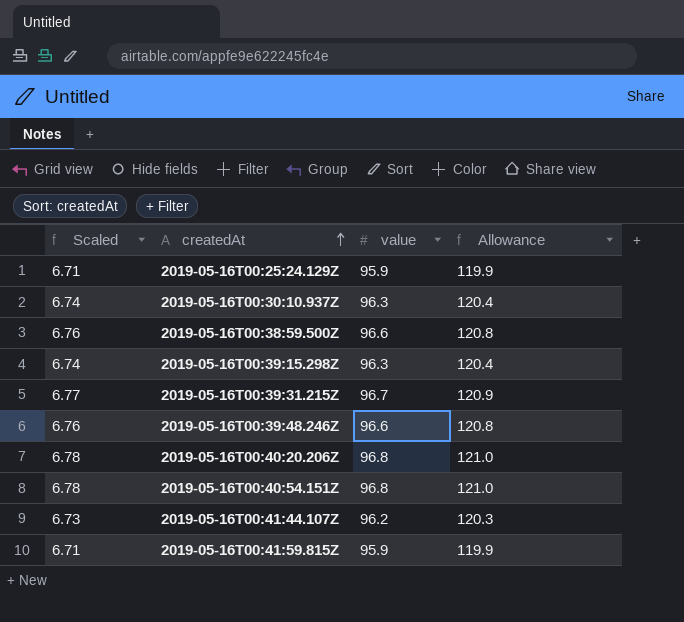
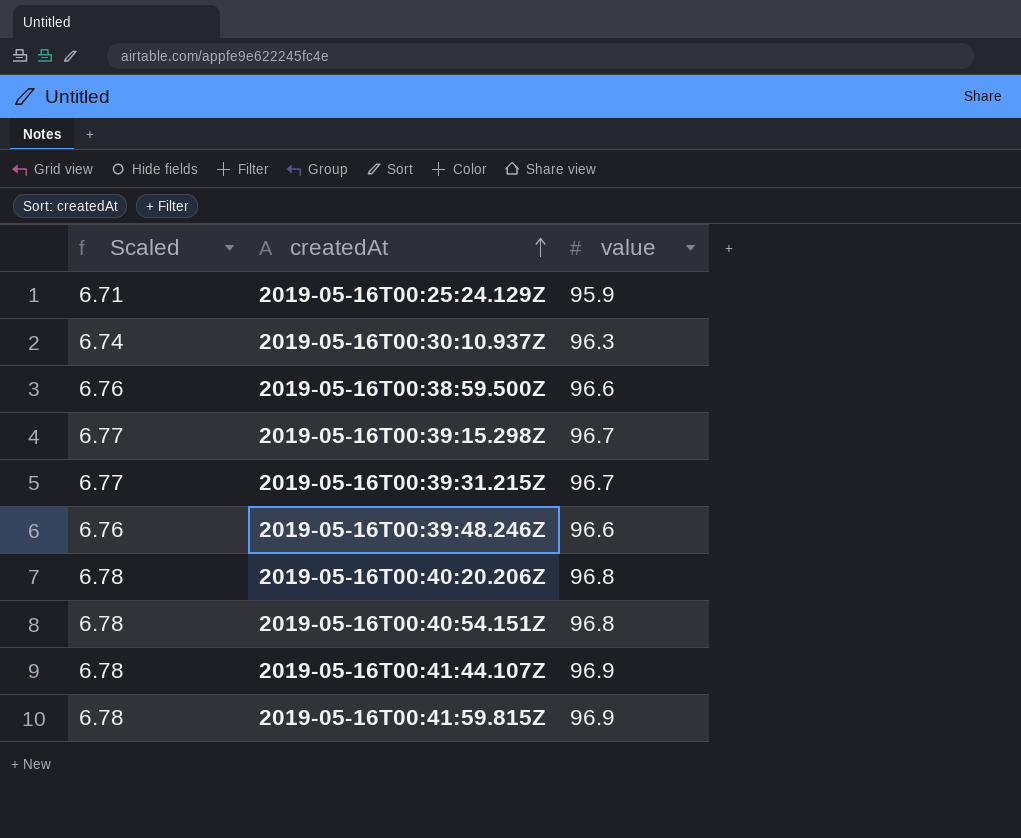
column Allowance | formula: [value] * 1.25 -> none
2019-05-16T00:39:15.298Z | Scaled: 6.74 -> 6.77
2019-05-16T00:39:15.298Z | value: 96.3 -> 96.7
2019-05-16T00:41:44.107Z | Scaled: 6.73 -> 6.78
2019-05-16T00:41:44.107Z | value: 96.2 -> 96.9
2019-05-16T00:41:59.815Z | Scaled: 6.71 -> 6.78
2019-05-16T00:41:59.815Z | value: 95.9 -> 96.9

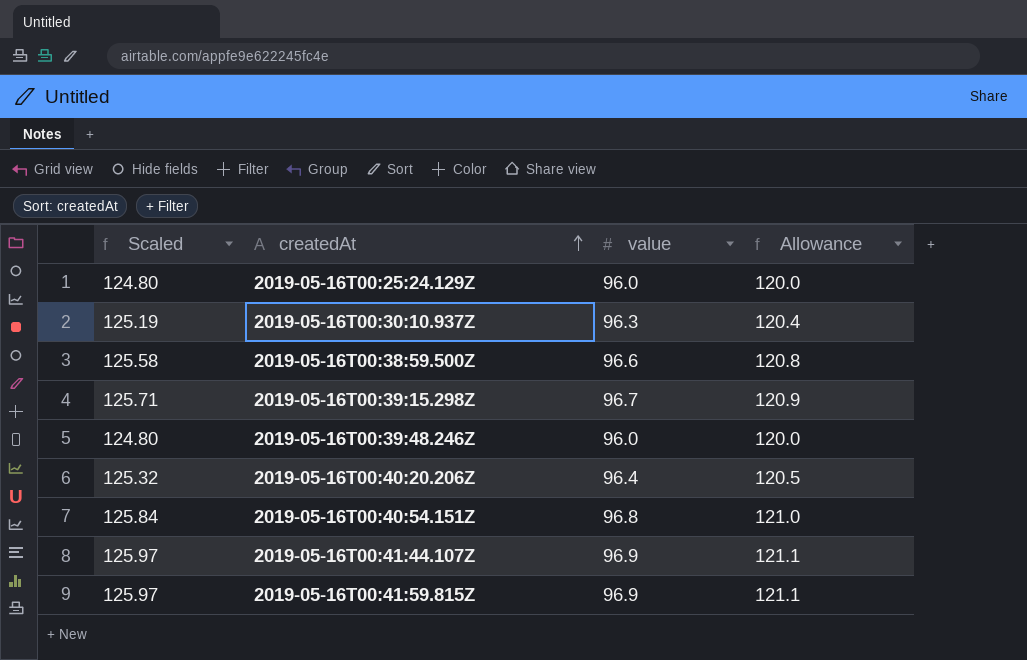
column Scaled | formula: [value] * 0.07 -> [value] * 1.3
column Allowance | formula: none -> [value] * 1.25
row 2019-05-16T00:39:31.215Z: 6.77 | 96.7 -> none
2019-05-16T00:25:24.129Z | value: 95.9 -> 96.0
2019-05-16T00:39:48.246Z | value: 96.6 -> 96.0
2019-05-16T00:40:20.206Z | value: 96.8 -> 96.4

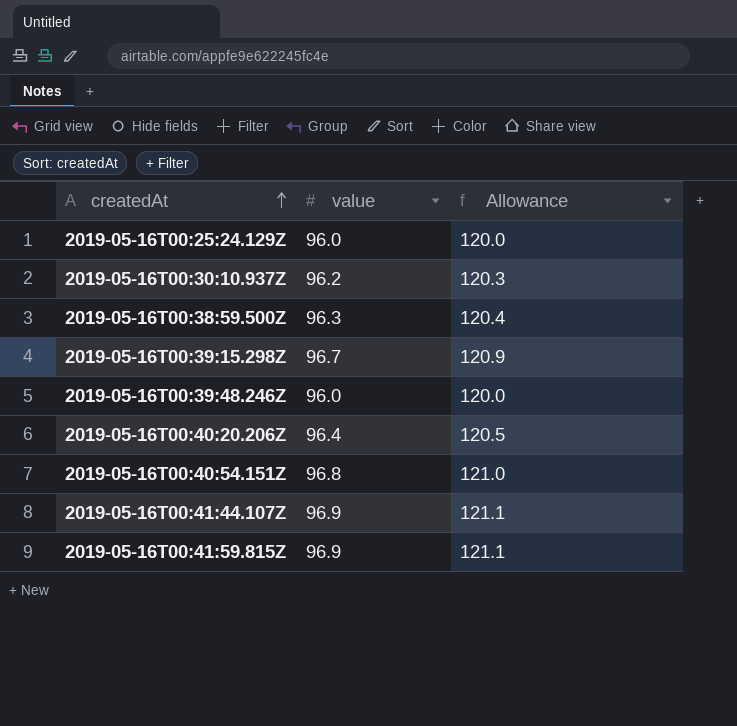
column Scaled | formula: [value] * 1.3 -> none
2019-05-16T00:30:10.937Z | value: 96.3 -> 96.2
2019-05-16T00:30:10.937Z | Allowance: 120.4 -> 120.3
2019-05-16T00:38:59.500Z | value: 96.6 -> 96.3
2019-05-16T00:38:59.500Z | Allowance: 120.8 -> 120.4

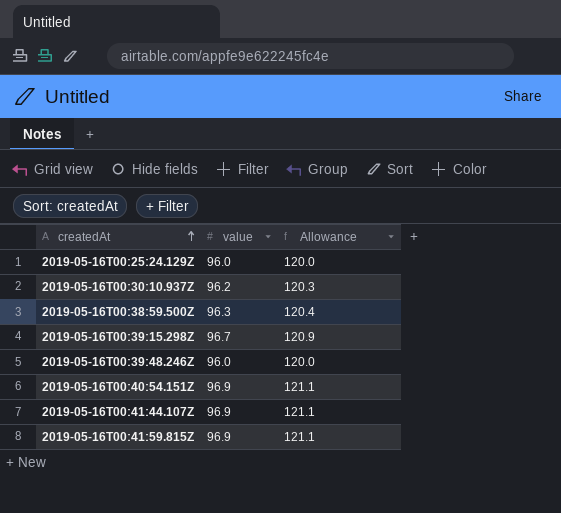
row 2019-05-16T00:40:20.206Z: 96.4 | 120.5 -> none
2019-05-16T00:40:54.151Z | value: 96.8 -> 96.9
2019-05-16T00:40:54.151Z | Allowance: 121.0 -> 121.1

